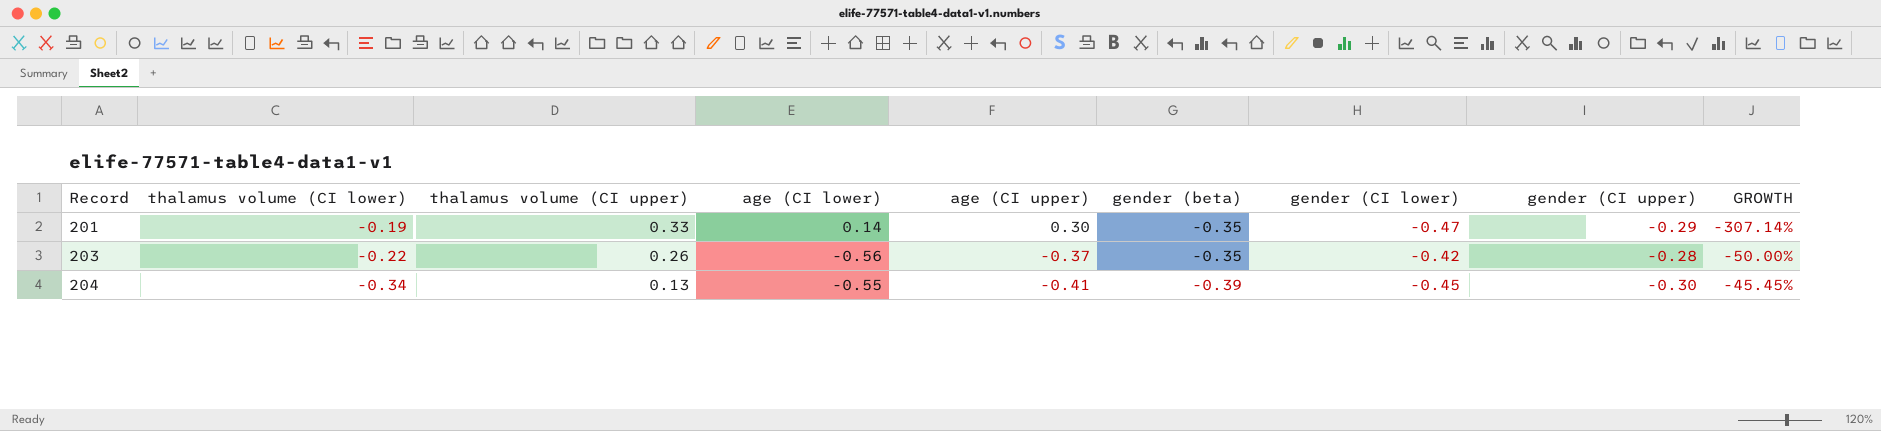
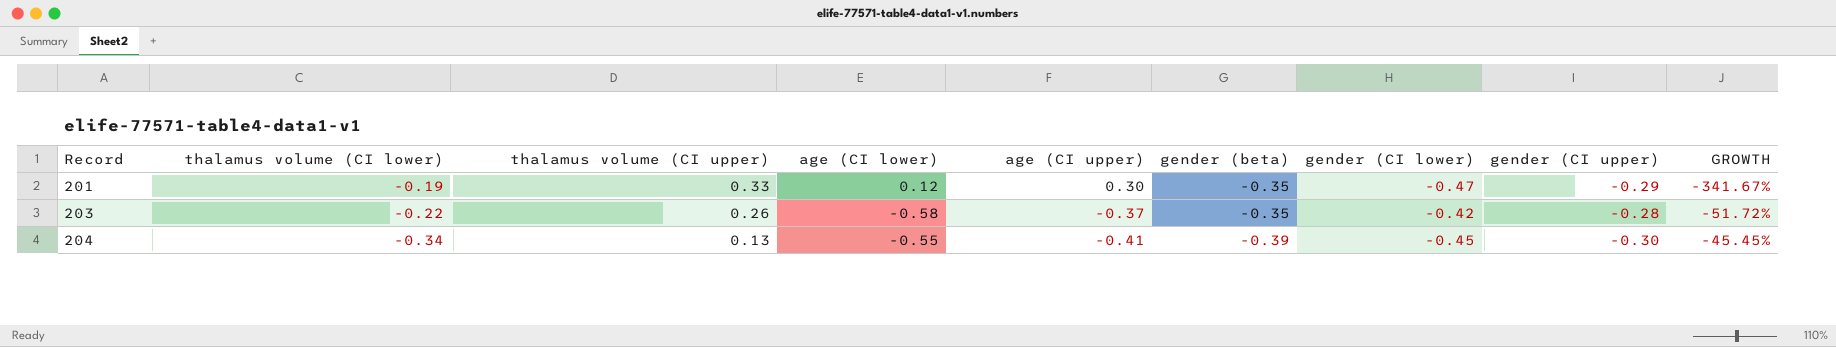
201 | age (CI lower): 0.14 -> 0.12
201 | GROWTH: -307.14% -> -341.67%
203 | age (CI lower): -0.56 -> -0.58
203 | GROWTH: -50.00% -> -51.72%

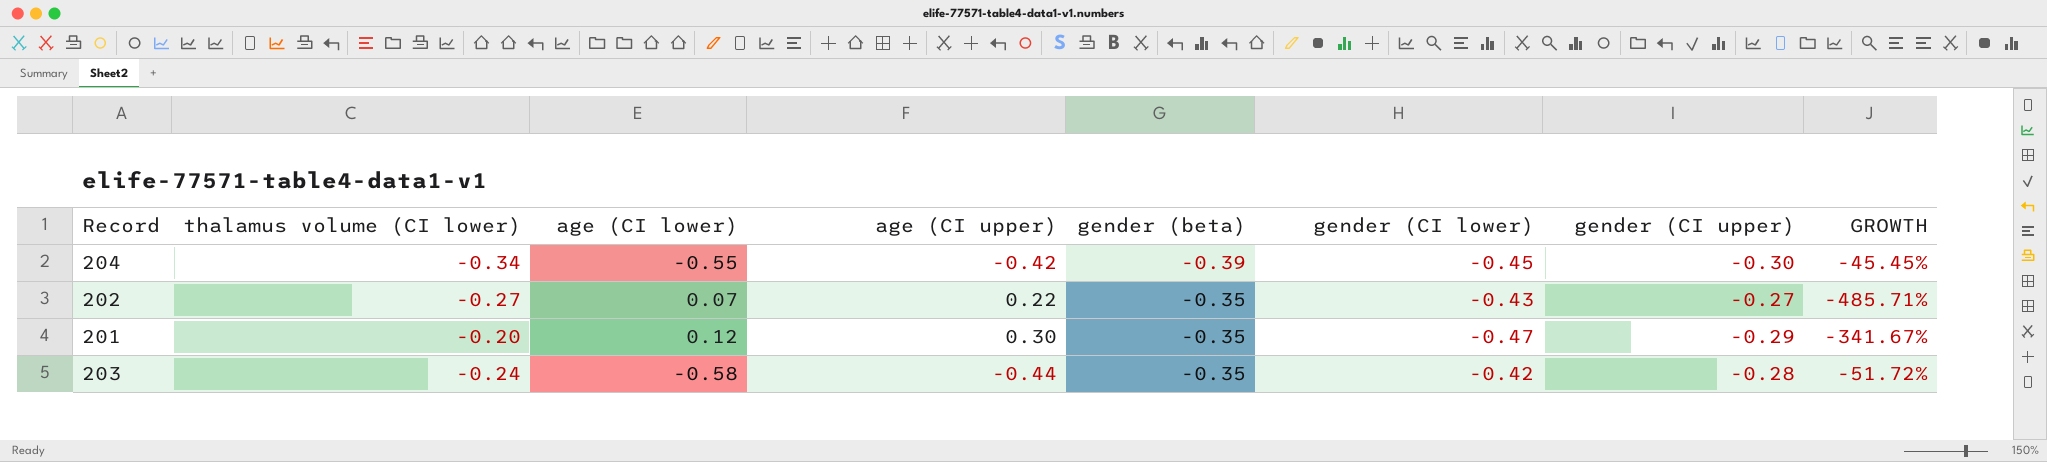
row order: Record ascending -> gender (beta) ascending
column thalamus volume (CI upper) | position: 3 -> none
204 | age (CI upper): -0.41 -> -0.42
row 202: none -> -0.27 | 0.07 | 0.22 | -0.35 | -0.43 | -0.27 | -485.71%
201 | thalamus volume (CI lower): -0.19 -> -0.20
203 | thalamus volume (CI lower): -0.22 -> -0.24
203 | age (CI upper): -0.37 -> -0.44

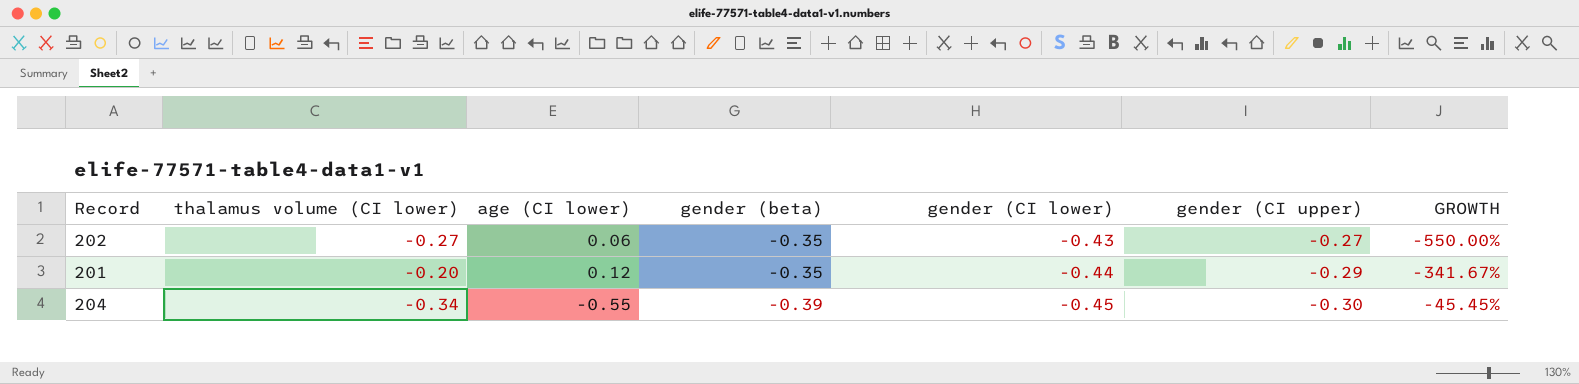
row order: gender (beta) ascending -> gender (beta) descending
column age (CI upper) | position: 4 -> none
row 203: -0.24 | -0.58 | -0.44 | -0.35 | -0.42 | -0.28 | -51.72% -> none
202 | age (CI lower): 0.07 -> 0.06
202 | GROWTH: -485.71% -> -550.00%
201 | gender (CI lower): -0.47 -> -0.44

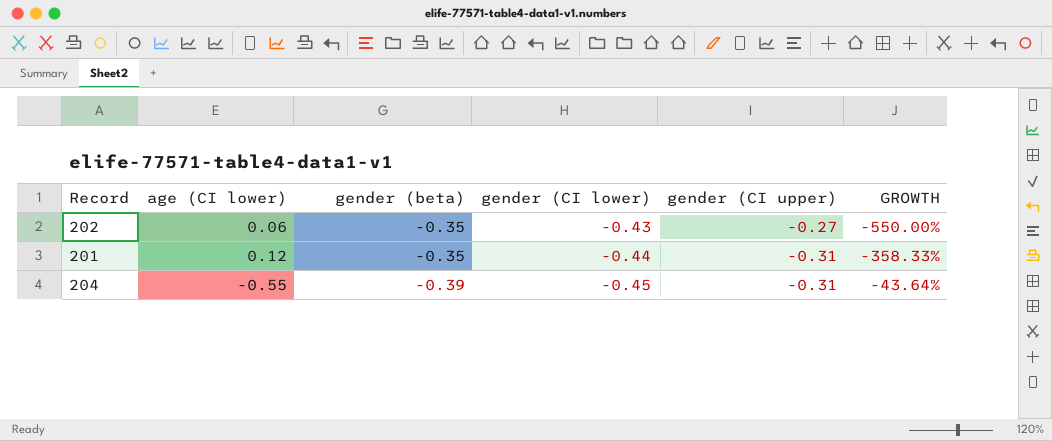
column thalamus volume (CI lower) | position: 2 -> none
201 | gender (CI upper): -0.29 -> -0.31
201 | GROWTH: -341.67% -> -358.33%
204 | gender (CI upper): -0.30 -> -0.31
204 | GROWTH: -45.45% -> -43.64%

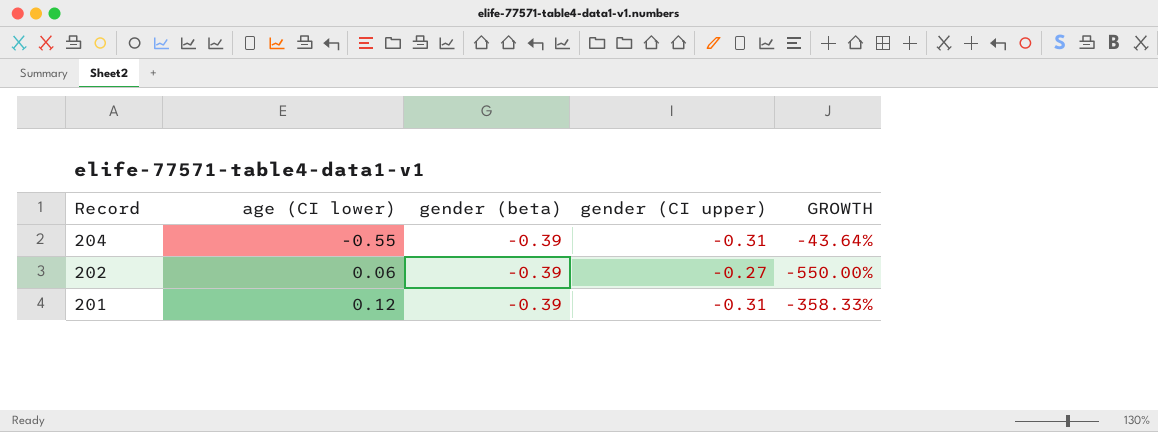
row order: gender (beta) descending -> Record descending
column gender (CI lower) | position: 4 -> none
202 | gender (beta): -0.35 -> -0.39
201 | gender (beta): -0.35 -> -0.39

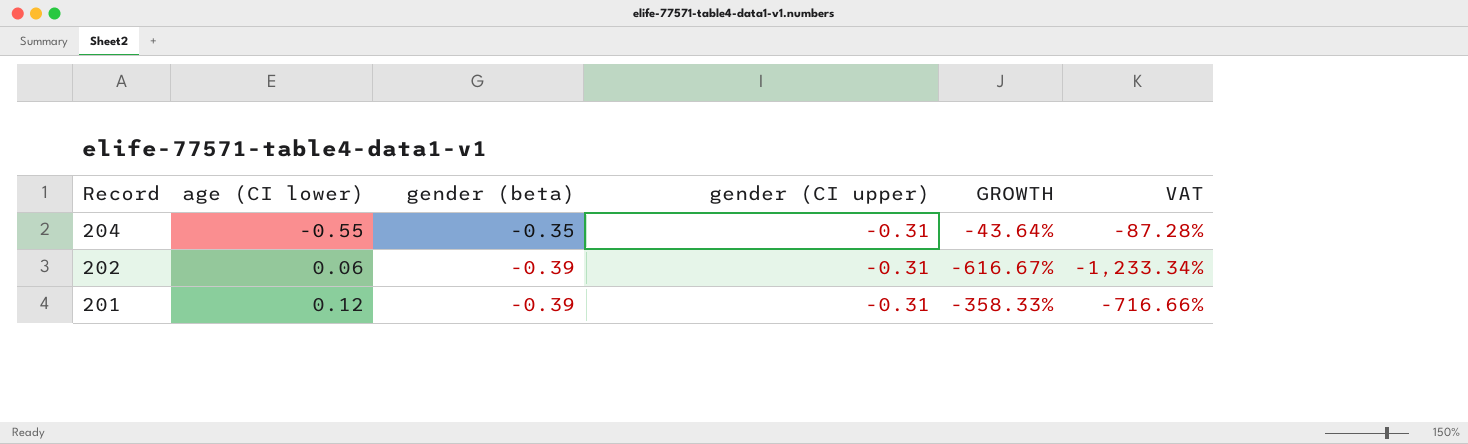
column VAT | formula: none -> [GROWTH] * 2
204 | gender (beta): -0.39 -> -0.35
202 | gender (CI upper): -0.27 -> -0.31
202 | GROWTH: -550.00% -> -616.67%

